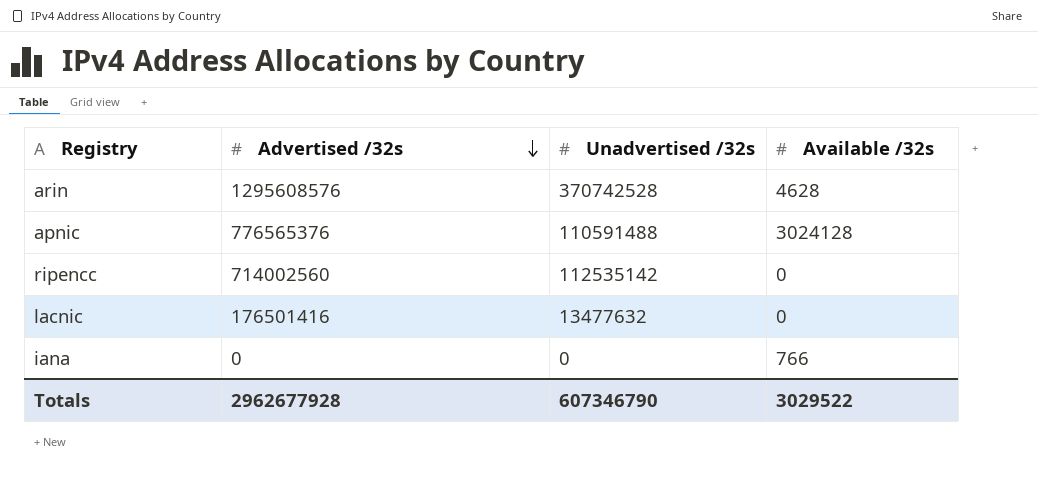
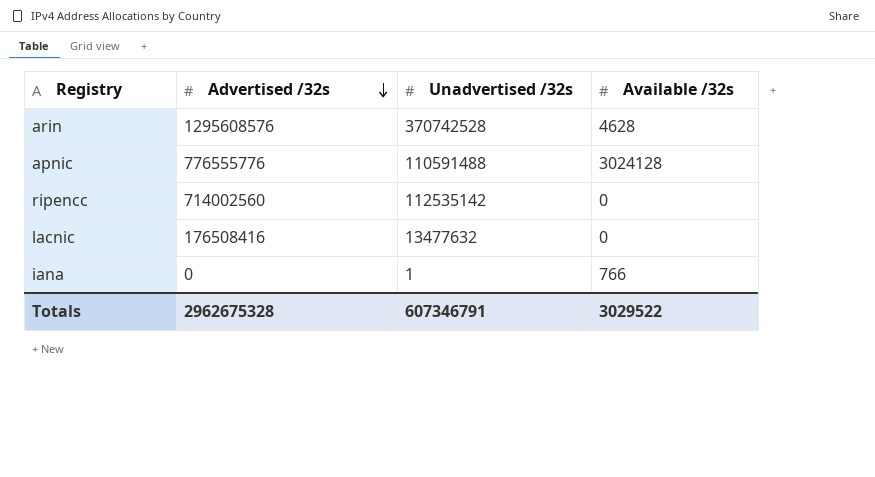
apnic | Advertised /32s: 776565376 -> 776555776
lacnic | Advertised /32s: 176501416 -> 176508416
iana | Unadvertised /32s: 0 -> 1
Totals | Advertised /32s: 2962677928 -> 2962675328
Totals | Unadvertised /32s: 607346790 -> 607346791

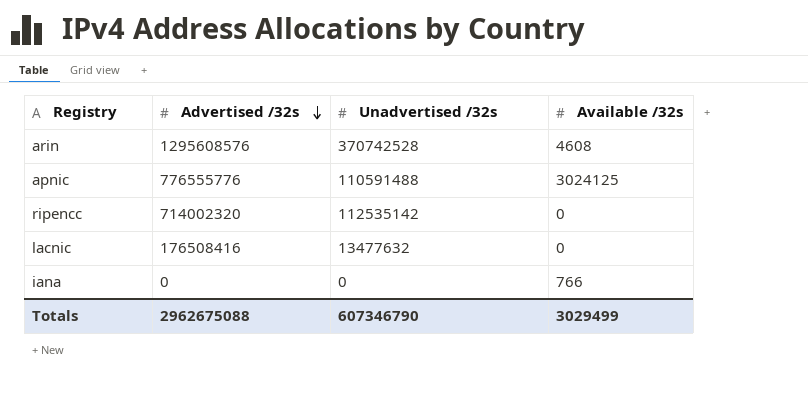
arin | Available /32s: 4628 -> 4608
apnic | Available /32s: 3024128 -> 3024125
ripencc | Advertised /32s: 714002560 -> 714002320
iana | Unadvertised /32s: 1 -> 0
Totals | Advertised /32s: 2962675328 -> 2962675088
Totals | Unadvertised /32s: 607346791 -> 607346790
Totals | Available /32s: 3029522 -> 3029499

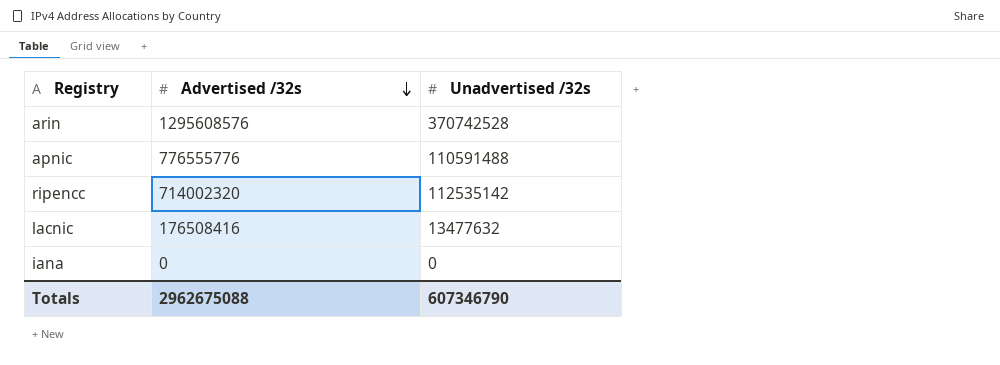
column Available /32s | position: 4 -> none

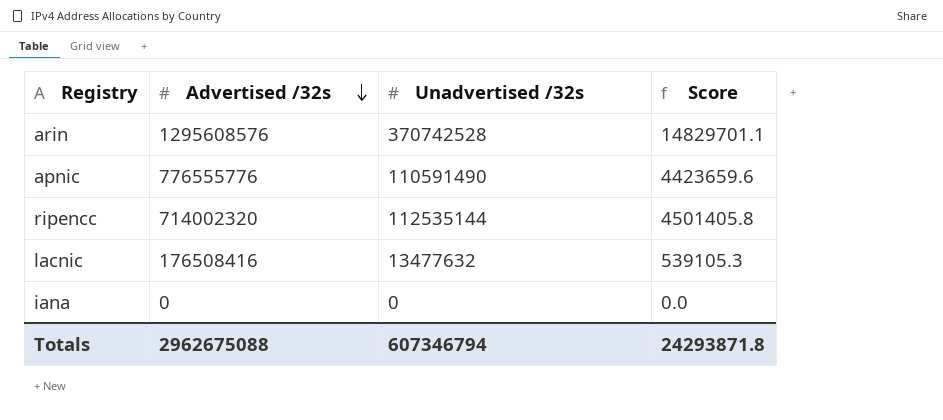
column Score | formula: none -> [Unadvertised /32s] * 0.04
apnic | Unadvertised /32s: 110591488 -> 110591490
ripencc | Unadvertised /32s: 112535142 -> 112535144
Totals | Unadvertised /32s: 607346790 -> 607346794

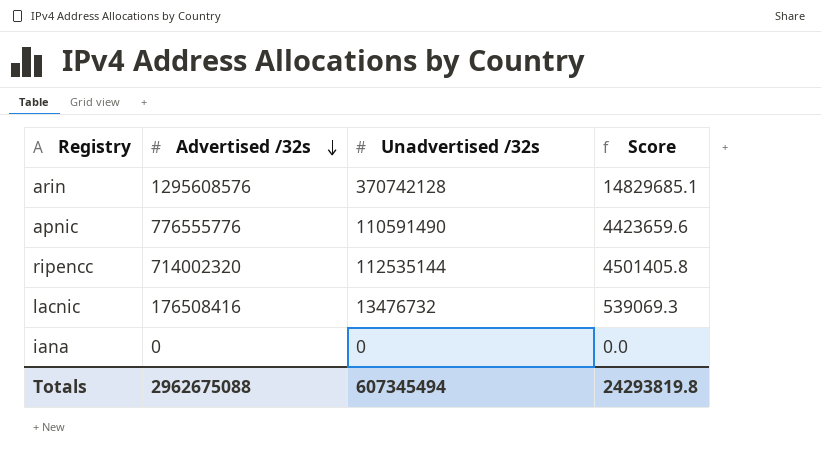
arin | Unadvertised /32s: 370742528 -> 370742128
arin | Score: 14829701.1 -> 14829685.1
lacnic | Unadvertised /32s: 13477632 -> 13476732
lacnic | Score: 539105.3 -> 539069.3
Totals | Unadvertised /32s: 607346794 -> 607345494
Totals | Score: 24293871.8 -> 24293819.8

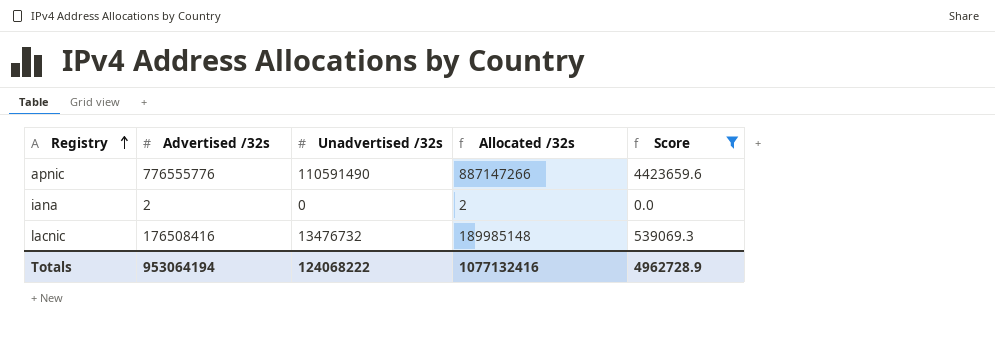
filter: none -> Score <= 4423659.6
row order: Advertised /32s descending -> Registry ascending
column Allocated /32s | formula: none -> [Advertised /32s] + [Unadvertised /32s]
iana | Advertised /32s: 0 -> 2
Totals | Advertised /32s: 2962675088 -> 953064194
Totals | Unadvertised /32s: 607345494 -> 124068222
Totals | Score: 24293819.8 -> 4962728.9

